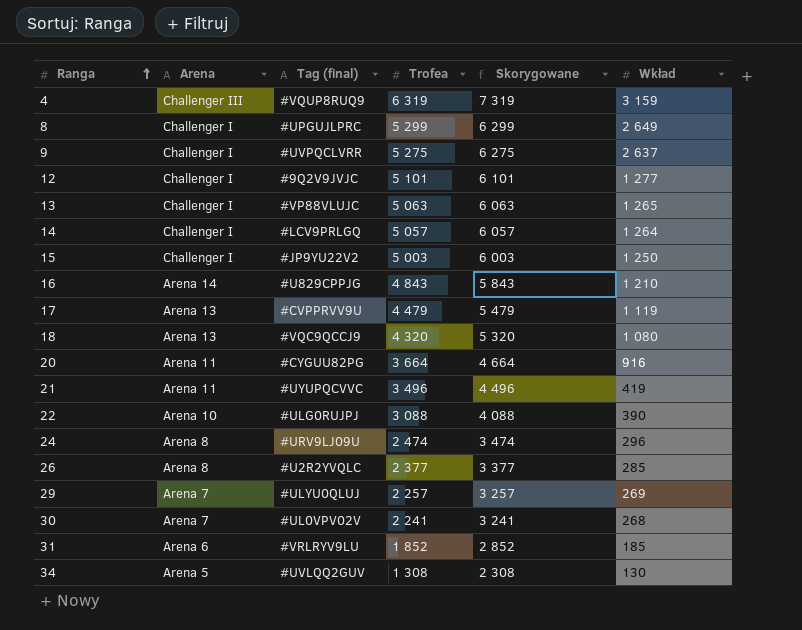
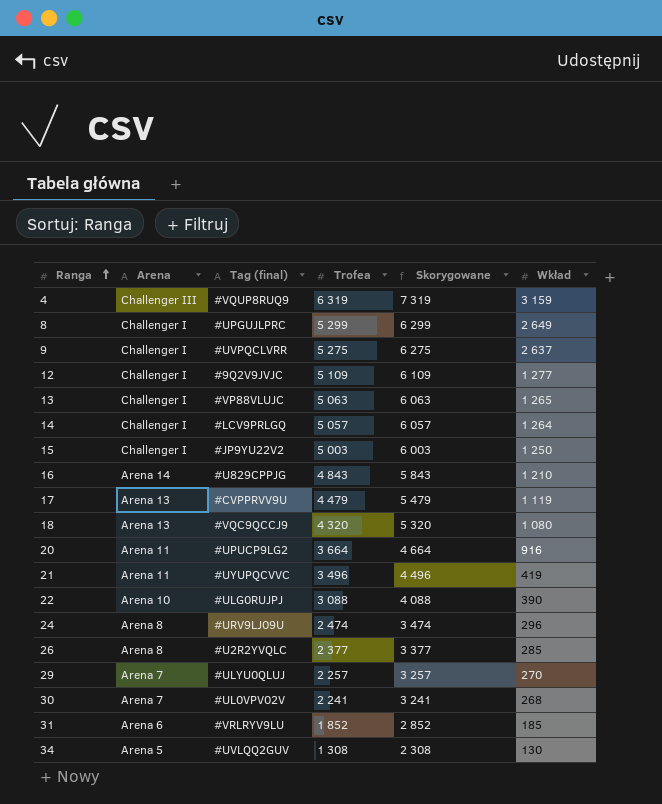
12 | Trofea: 5 101 -> 5 109
12 | Skorygowane: 6 101 -> 6 109
20 | Tag (final): #CYGUU82PG -> #UPUCP9LG2
29 | Wkład: 269 -> 270

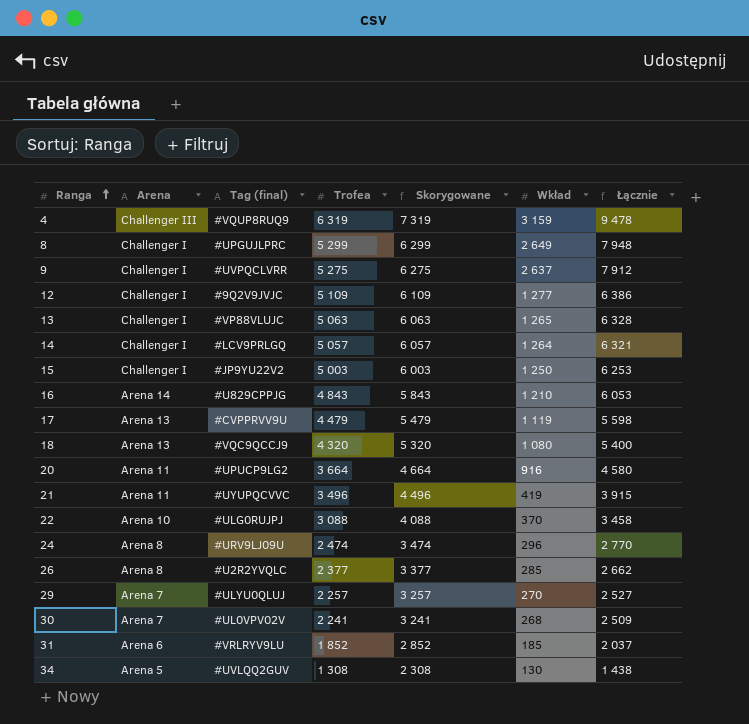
column Łącznie | formula: none -> [Trofea] + [Wkład]
22 | Wkład: 390 -> 370

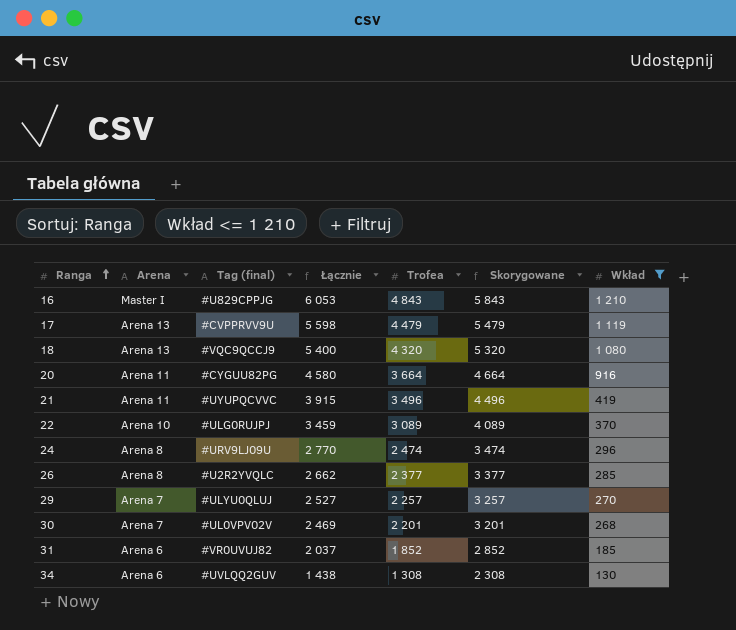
filter: none -> Wkład <= 1 210
column Łącznie | position: 7 -> 4
16 | Arena: Arena 14 -> Master I
20 | Tag (final): #UPUCP9LG2 -> #CYGUU82PG
22 | Łącznie: 3 458 -> 3 459
22 | Trofea: 3 088 -> 3 089
22 | Skorygowane: 4 088 -> 4 089
30 | Łącznie: 2 509 -> 2 469
30 | Trofea: 2 241 -> 2 201
30 | Skorygowane: 3 241 -> 3 201
31 | Tag (final): #VRLRYV9LU -> #VR0UVUJ82
34 | Arena: Arena 5 -> Arena 6

